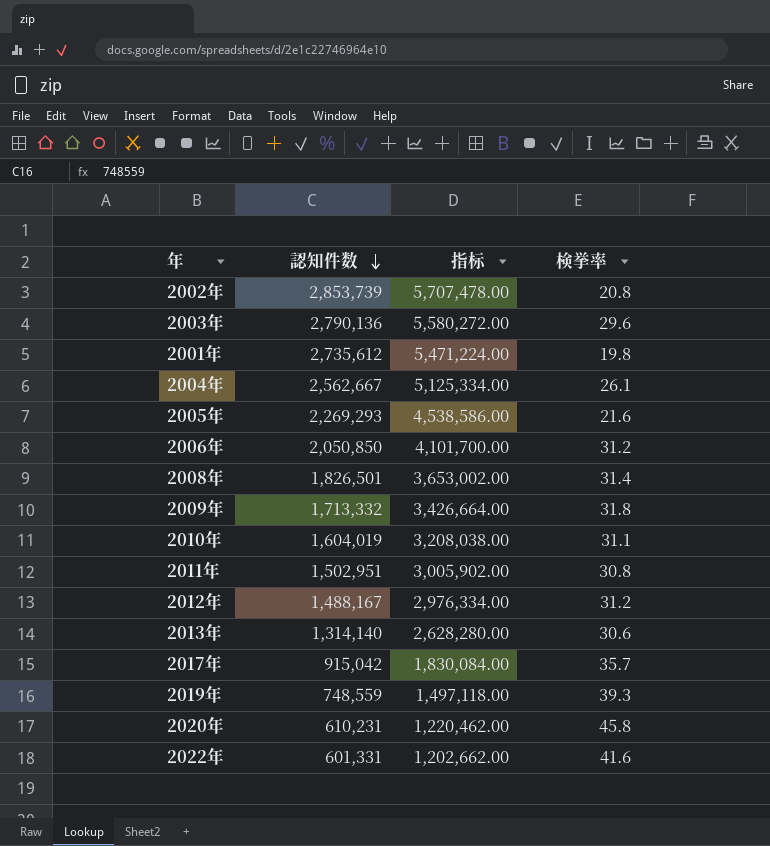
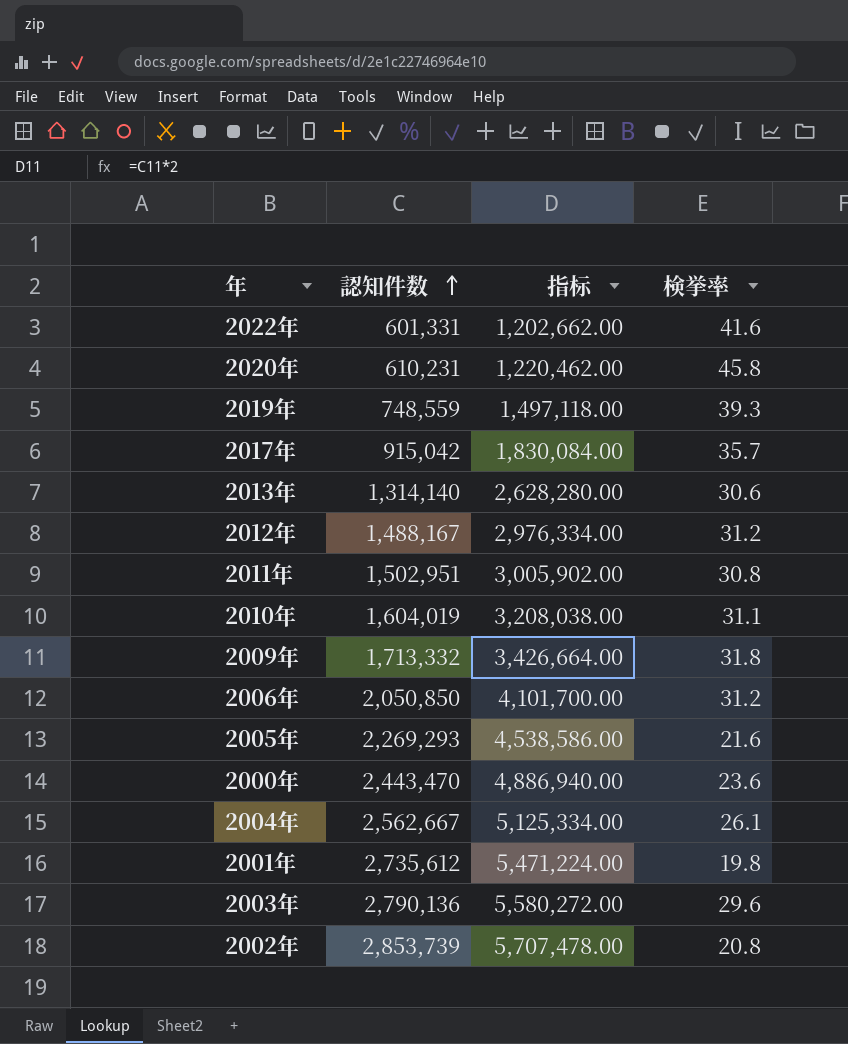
row order: 認知件数 descending -> 認知件数 ascending
row 2008年: 1,826,501 | 3,653,002.00 | 31.4 -> none
row 2000年: none -> 2,443,470 | 4,886,940.00 | 23.6

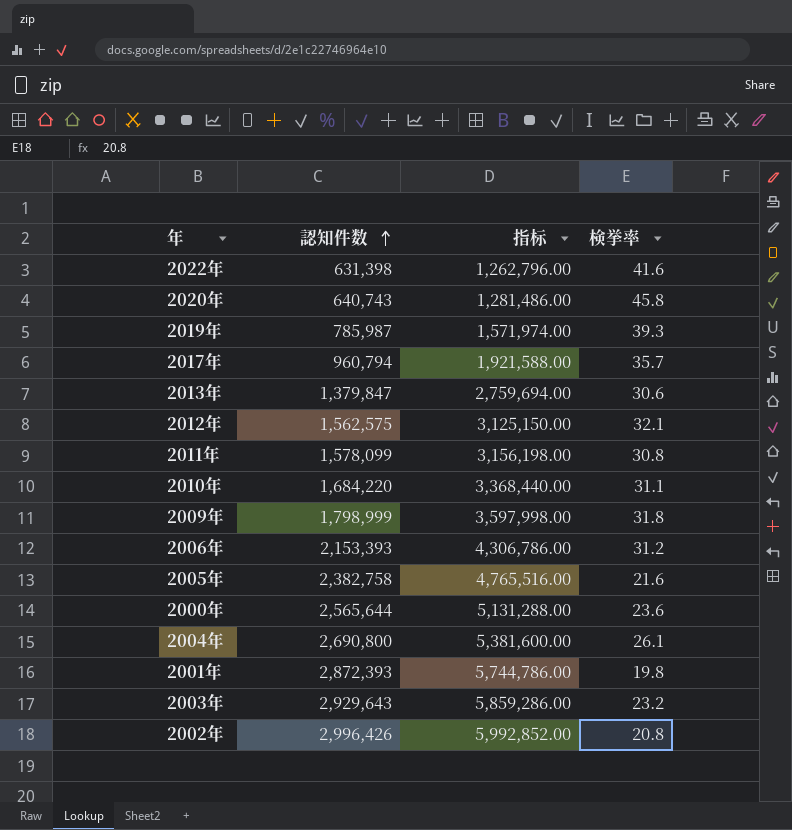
2022年 | 認知件数: 601,331 -> 631,398
2022年 | 指标: 1,202,662.00 -> 1,262,796.00
2020年 | 認知件数: 610,231 -> 640,743
2020年 | 指标: 1,220,462.00 -> 1,281,486.00
2019年 | 認知件数: 748,559 -> 785,987
2019年 | 指标: 1,497,118.00 -> 1,571,974.00
2017年 | 認知件数: 915,042 -> 960,794
2017年 | 指标: 1,830,084.00 -> 1,921,588.00
2013年 | 認知件数: 1,314,140 -> 1,379,847
2013年 | 指标: 2,628,280.00 -> 2,759,694.00
2012年 | 認知件数: 1,488,167 -> 1,562,575
2012年 | 指标: 2,976,334.00 -> 3,125,150.00
2012年 | 検挙率: 31.2 -> 32.1
2011年 | 認知件数: 1,502,951 -> 1,578,099
2011年 | 指标: 3,005,902.00 -> 3,156,198.00
2010年 | 認知件数: 1,604,019 -> 1,684,220
2010年 | 指标: 3,208,038.00 -> 3,368,440.00
2009年 | 認知件数: 1,713,332 -> 1,798,999
2009年 | 指标: 3,426,664.00 -> 3,597,998.00
2006年 | 認知件数: 2,050,850 -> 2,153,393
2006年 | 指标: 4,101,700.00 -> 4,306,786.00
2005年 | 認知件数: 2,269,293 -> 2,382,758
2005年 | 指标: 4,538,586.00 -> 4,765,516.00
2000年 | 認知件数: 2,443,470 -> 2,565,644
2000年 | 指标: 4,886,940.00 -> 5,131,288.00
2004年 | 認知件数: 2,562,667 -> 2,690,800
2004年 | 指标: 5,125,334.00 -> 5,381,600.00
2001年 | 認知件数: 2,735,612 -> 2,872,393
2001年 | 指标: 5,471,224.00 -> 5,744,786.00
2003年 | 認知件数: 2,790,136 -> 2,929,643
2003年 | 指标: 5,580,272.00 -> 5,859,286.00
2003年 | 検挙率: 29.6 -> 23.2
2002年 | 認知件数: 2,853,739 -> 2,996,426
2002年 | 指标: 5,707,478.00 -> 5,992,852.00

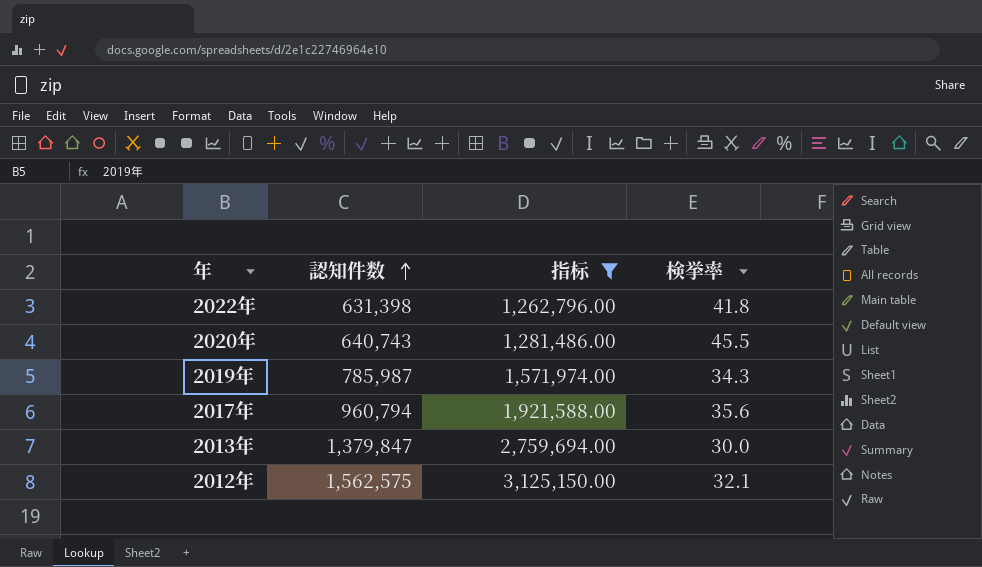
filter: none -> 指标 <= 3,125,150.00
2022年 | 検挙率: 41.6 -> 41.8
2020年 | 検挙率: 45.8 -> 45.5
2019年 | 検挙率: 39.3 -> 34.3
2017年 | 検挙率: 35.7 -> 35.6
2013年 | 検挙率: 30.6 -> 30.0

